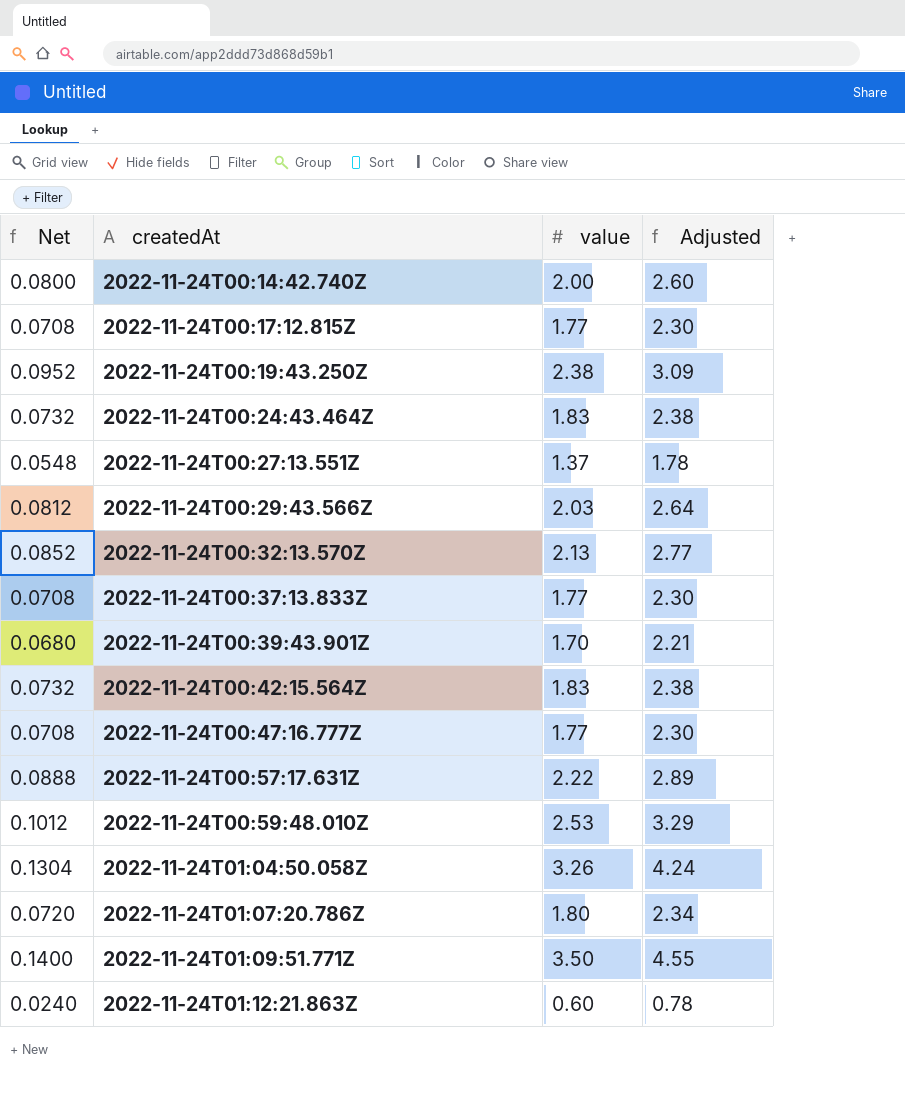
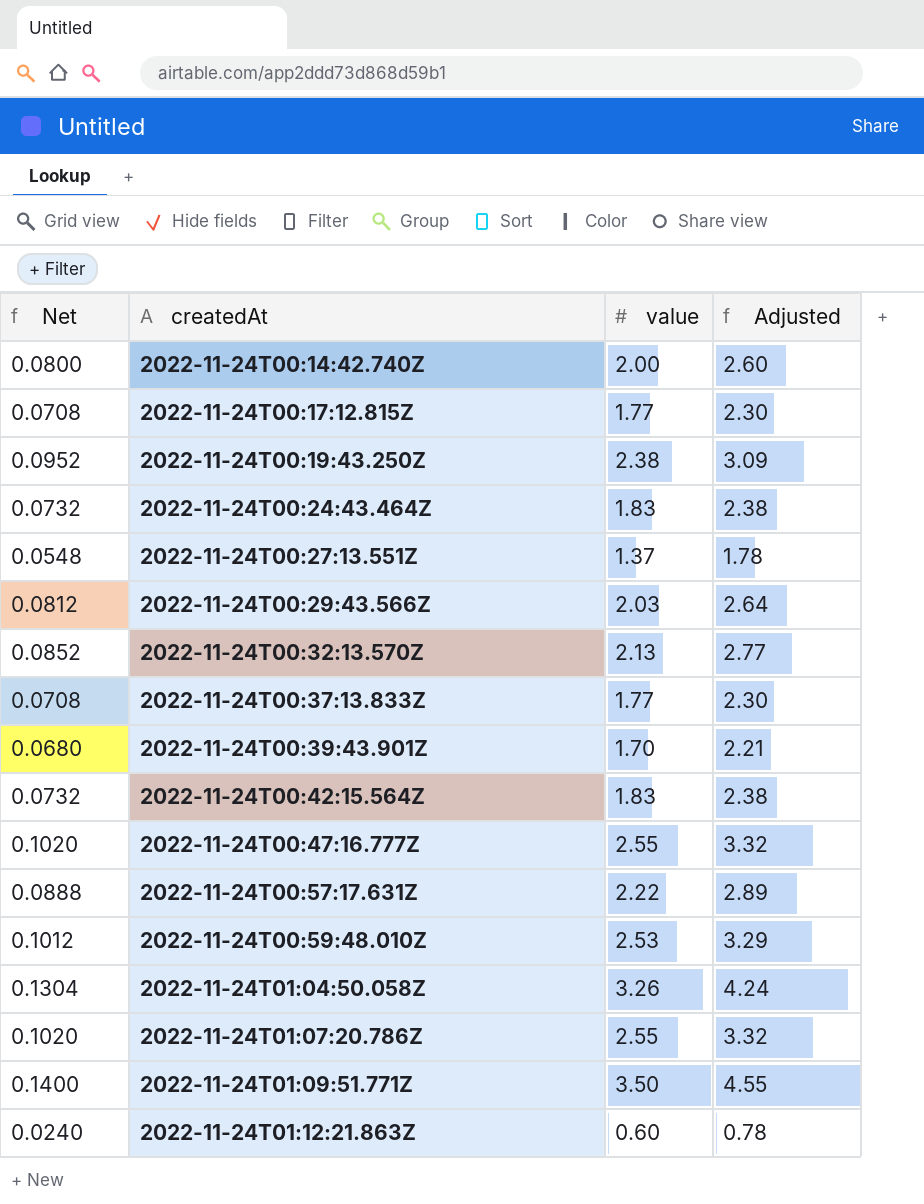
2022-11-24T00:47:16.777Z | Net: 0.0708 -> 0.1020
2022-11-24T00:47:16.777Z | value: 1.77 -> 2.55
2022-11-24T00:47:16.777Z | Adjusted: 2.30 -> 3.32
2022-11-24T01:07:20.786Z | Net: 0.0720 -> 0.1020
2022-11-24T01:07:20.786Z | value: 1.80 -> 2.55
2022-11-24T01:07:20.786Z | Adjusted: 2.34 -> 3.32

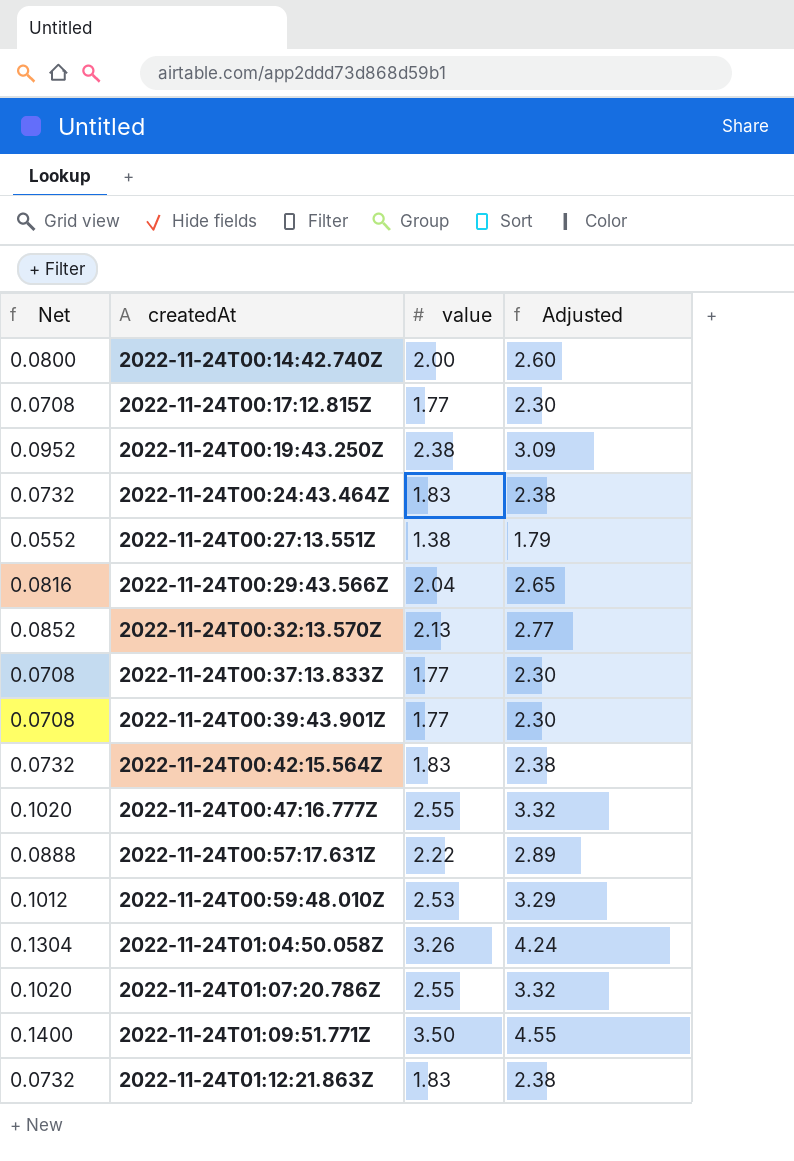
2022-11-24T00:27:13.551Z | Net: 0.0548 -> 0.0552
2022-11-24T00:27:13.551Z | value: 1.37 -> 1.38
2022-11-24T00:27:13.551Z | Adjusted: 1.78 -> 1.79
2022-11-24T00:29:43.566Z | Net: 0.0812 -> 0.0816
2022-11-24T00:29:43.566Z | value: 2.03 -> 2.04
2022-11-24T00:29:43.566Z | Adjusted: 2.64 -> 2.65
2022-11-24T00:39:43.901Z | Net: 0.0680 -> 0.0708
2022-11-24T00:39:43.901Z | value: 1.70 -> 1.77
2022-11-24T00:39:43.901Z | Adjusted: 2.21 -> 2.30
2022-11-24T01:12:21.863Z | Net: 0.0240 -> 0.0732
2022-11-24T01:12:21.863Z | value: 0.60 -> 1.83
2022-11-24T01:12:21.863Z | Adjusted: 0.78 -> 2.38

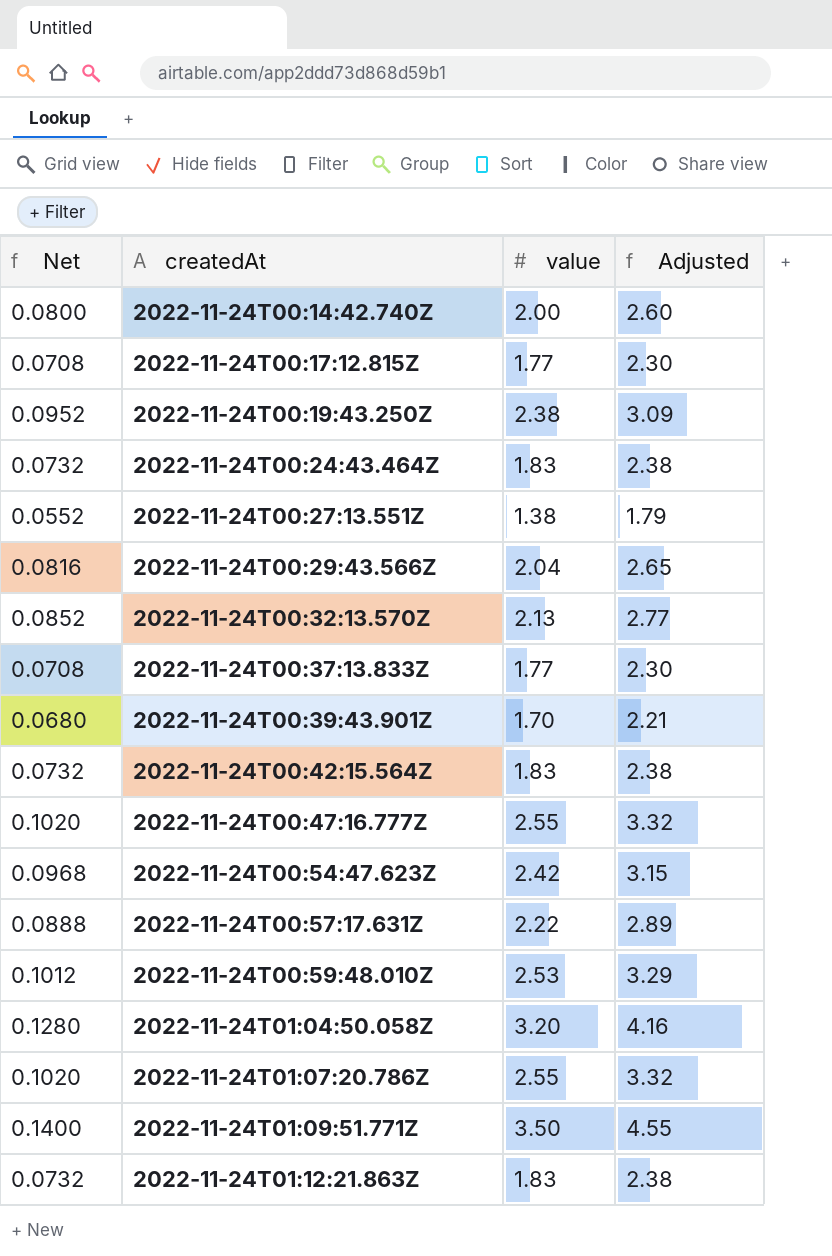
2022-11-24T00:39:43.901Z | Net: 0.0708 -> 0.0680
2022-11-24T00:39:43.901Z | value: 1.77 -> 1.70
2022-11-24T00:39:43.901Z | Adjusted: 2.30 -> 2.21
row 2022-11-24T00:54:47.623Z: none -> 0.0968 | 2.42 | 3.15
2022-11-24T01:04:50.058Z | Net: 0.1304 -> 0.1280
2022-11-24T01:04:50.058Z | value: 3.26 -> 3.20
2022-11-24T01:04:50.058Z | Adjusted: 4.24 -> 4.16

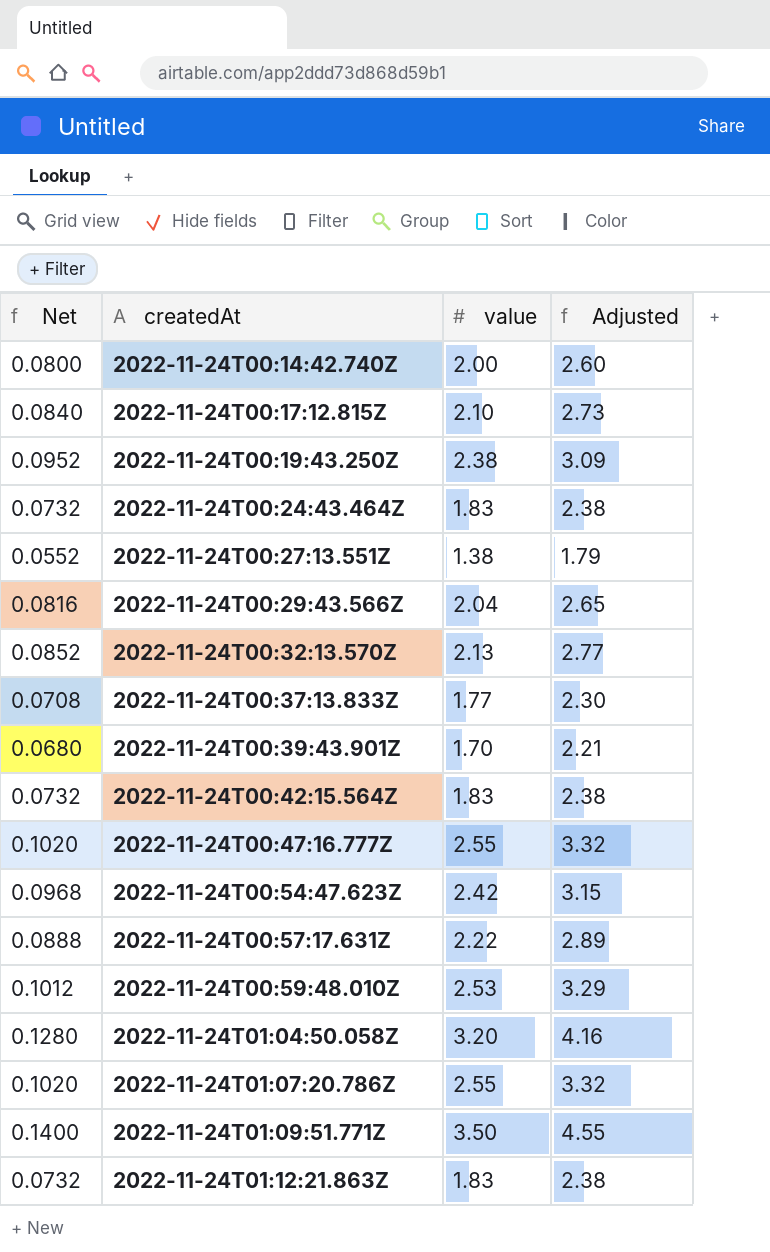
2022-11-24T00:17:12.815Z | Net: 0.0708 -> 0.0840
2022-11-24T00:17:12.815Z | value: 1.77 -> 2.10
2022-11-24T00:17:12.815Z | Adjusted: 2.30 -> 2.73

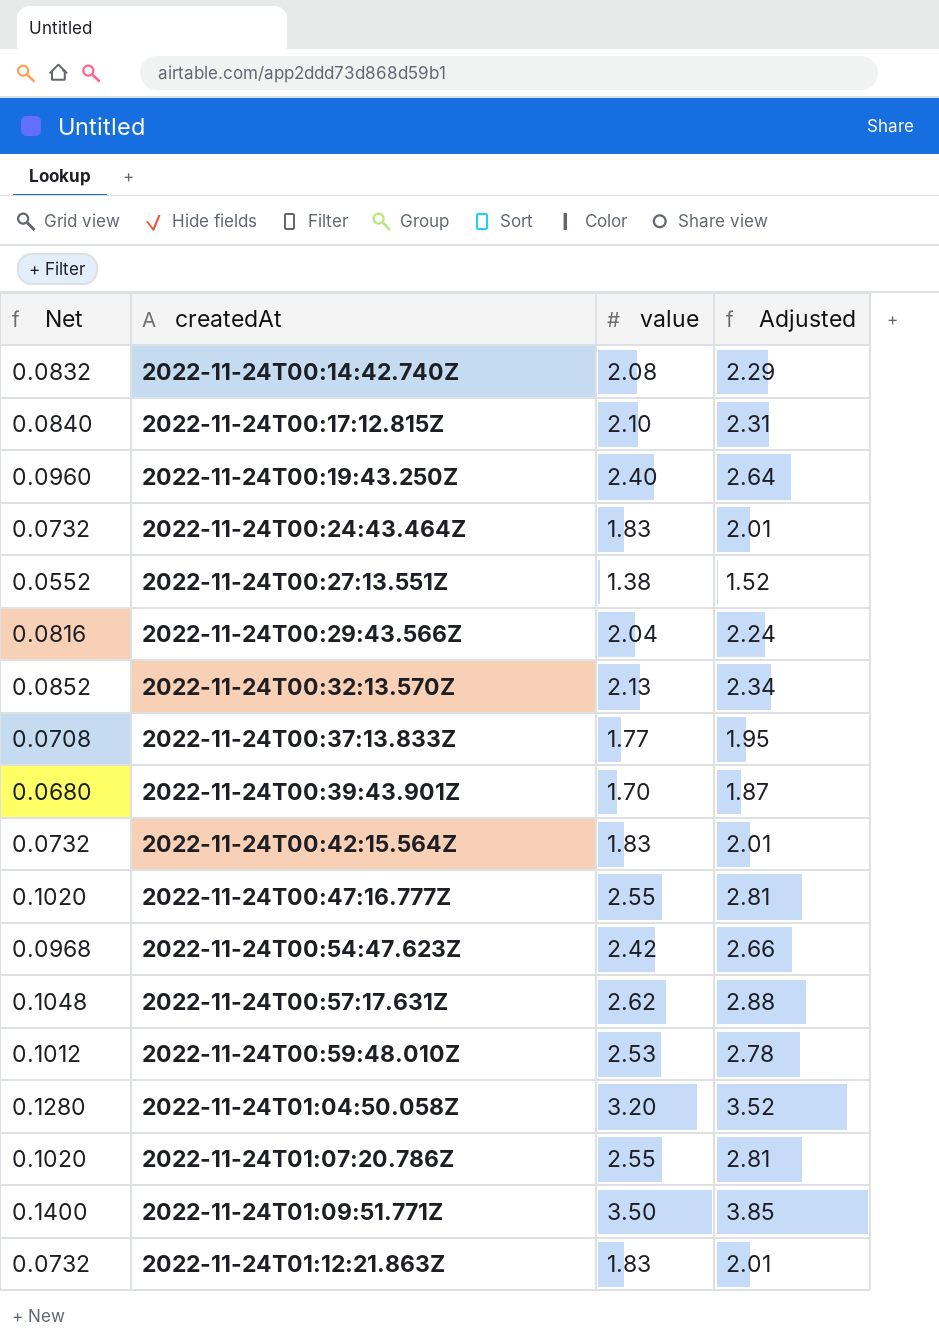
column Adjusted | formula: [value] * 1.3 -> [value] * 1.1
2022-11-24T00:14:42.740Z | Net: 0.0800 -> 0.0832
2022-11-24T00:14:42.740Z | value: 2.00 -> 2.08
2022-11-24T00:19:43.250Z | Net: 0.0952 -> 0.0960
2022-11-24T00:19:43.250Z | value: 2.38 -> 2.40
2022-11-24T00:57:17.631Z | Net: 0.0888 -> 0.1048
2022-11-24T00:57:17.631Z | value: 2.22 -> 2.62

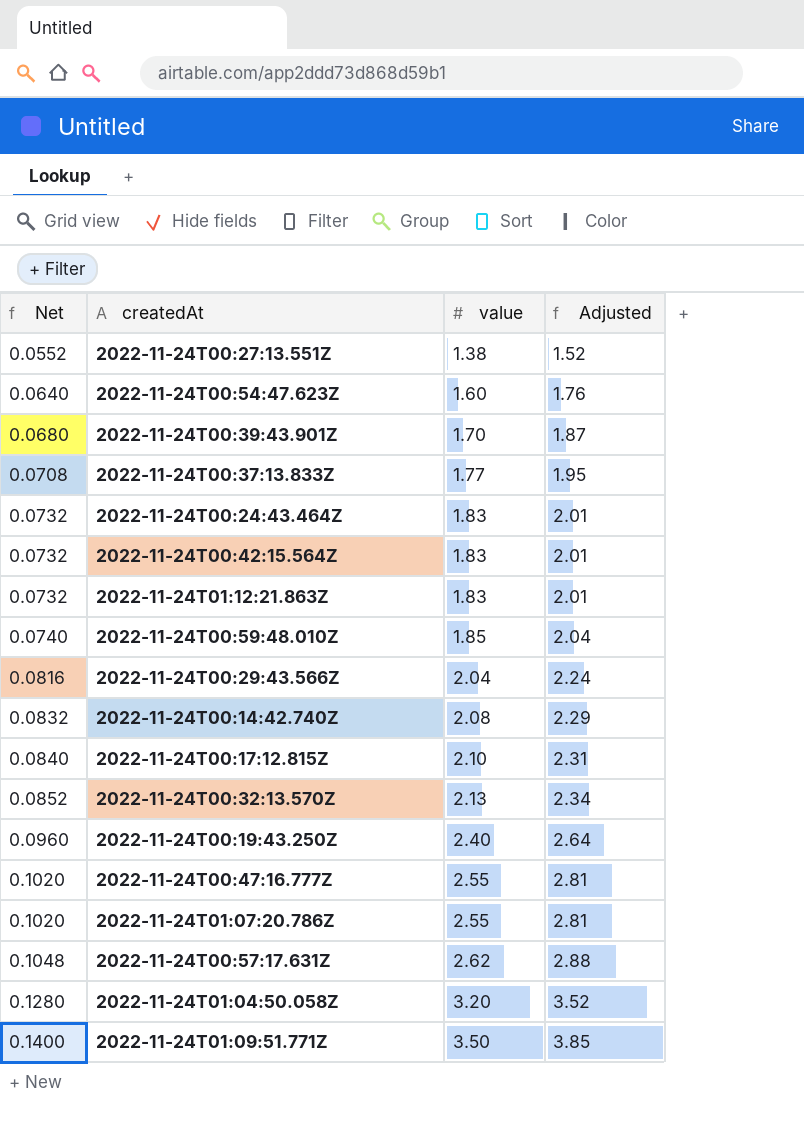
row order: createdAt ascending -> Net ascending
2022-11-24T00:54:47.623Z | Net: 0.0968 -> 0.0640
2022-11-24T00:54:47.623Z | value: 2.42 -> 1.60
2022-11-24T00:54:47.623Z | Adjusted: 2.66 -> 1.76
2022-11-24T00:59:48.010Z | Net: 0.1012 -> 0.0740
2022-11-24T00:59:48.010Z | value: 2.53 -> 1.85
2022-11-24T00:59:48.010Z | Adjusted: 2.78 -> 2.04

